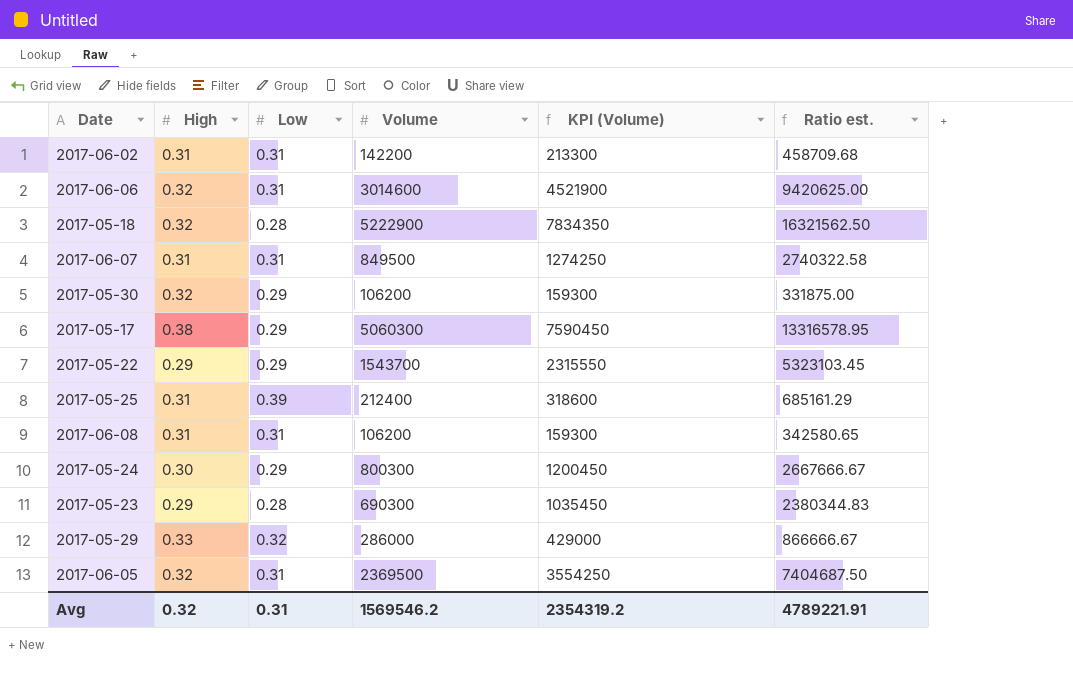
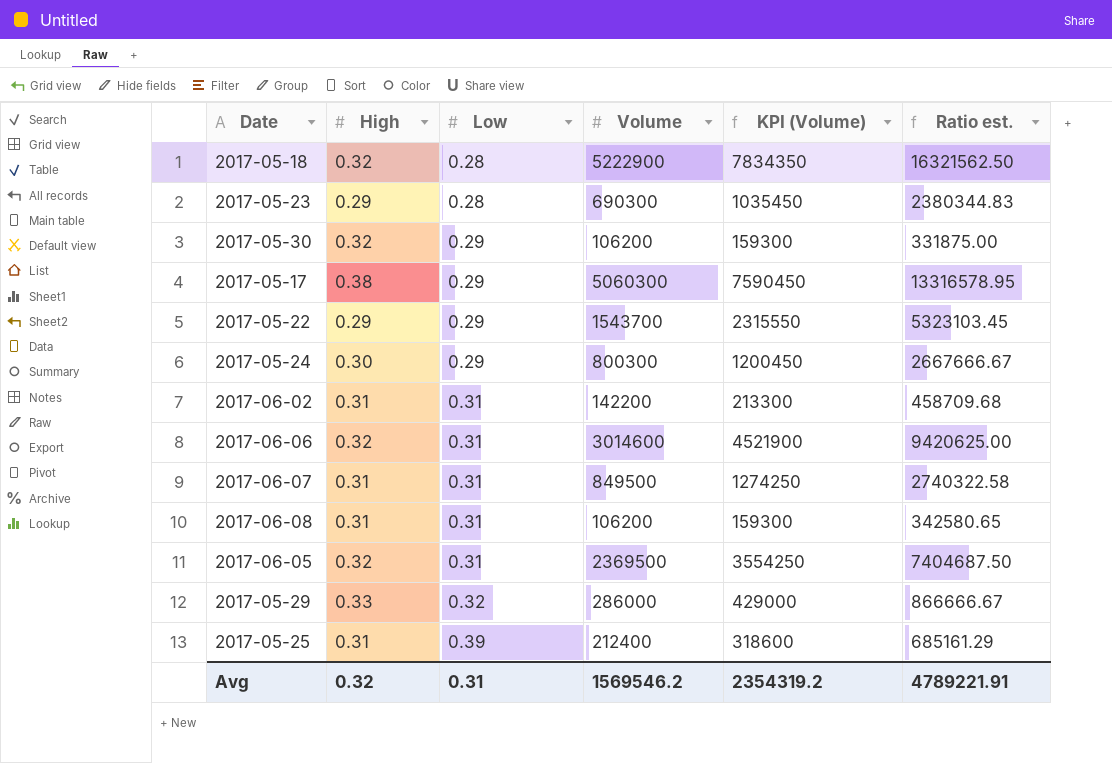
row order: none -> Low ascending

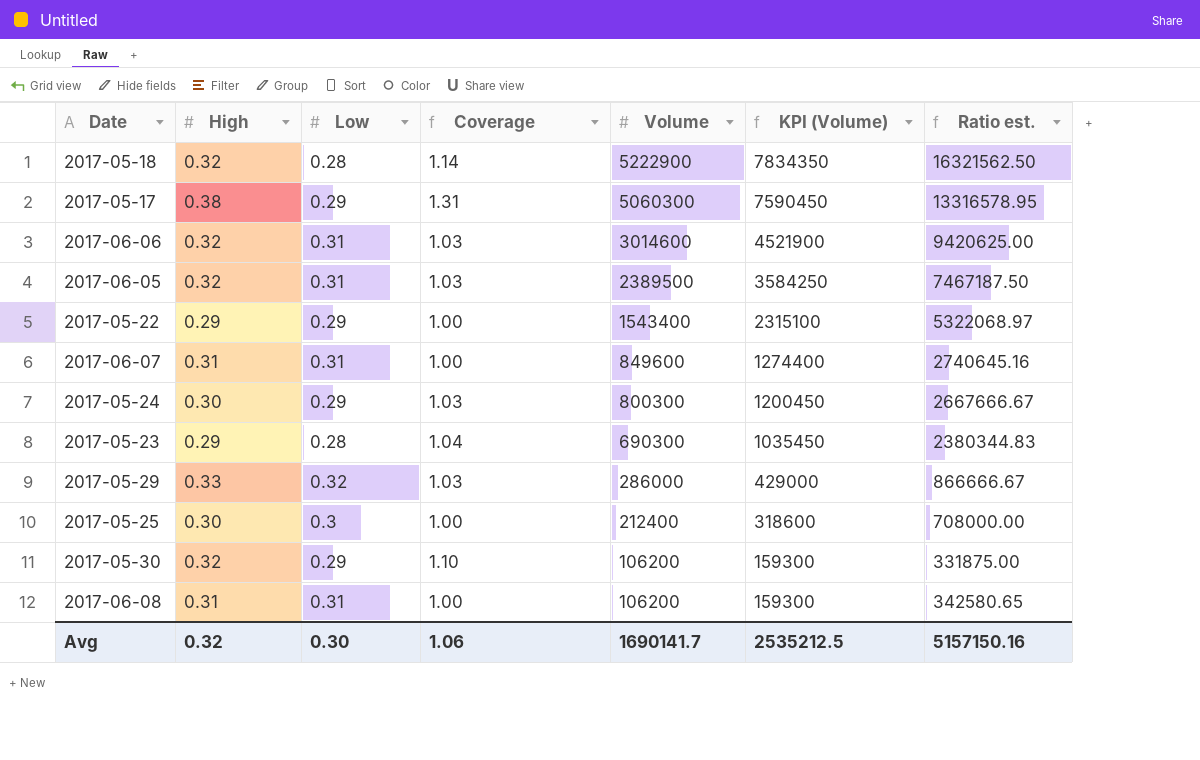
row order: Low ascending -> Volume descending
column Coverage | formula: none -> [High] / [Low]
row 2017-06-02: 0.31 | 0.31 | 142200 | 213300 | 458709.68 -> none
2017-06-05 | Volume: 2369500 -> 2389500
2017-06-05 | KPI (Volume): 3554250 -> 3584250
2017-06-05 | Ratio est.: 7404687.50 -> 7467187.50
2017-05-22 | Volume: 1543700 -> 1543400
2017-05-22 | KPI (Volume): 2315550 -> 2315100
2017-05-22 | Ratio est.: 5323103.45 -> 5322068.97
2017-06-07 | Volume: 849500 -> 849600
2017-06-07 | KPI (Volume): 1274250 -> 1274400
2017-06-07 | Ratio est.: 2740322.58 -> 2740645.16
2017-05-25 | High: 0.31 -> 0.30
2017-05-25 | Low: 0.39 -> 0.3
2017-05-25 | Ratio est.: 685161.29 -> 708000.00
Avg | Low: 0.31 -> 0.30
Avg | Volume: 1569546.2 -> 1690141.7
Avg | KPI (Volume): 2354319.2 -> 2535212.5
Avg | Ratio est.: 4789221.91 -> 5157150.16

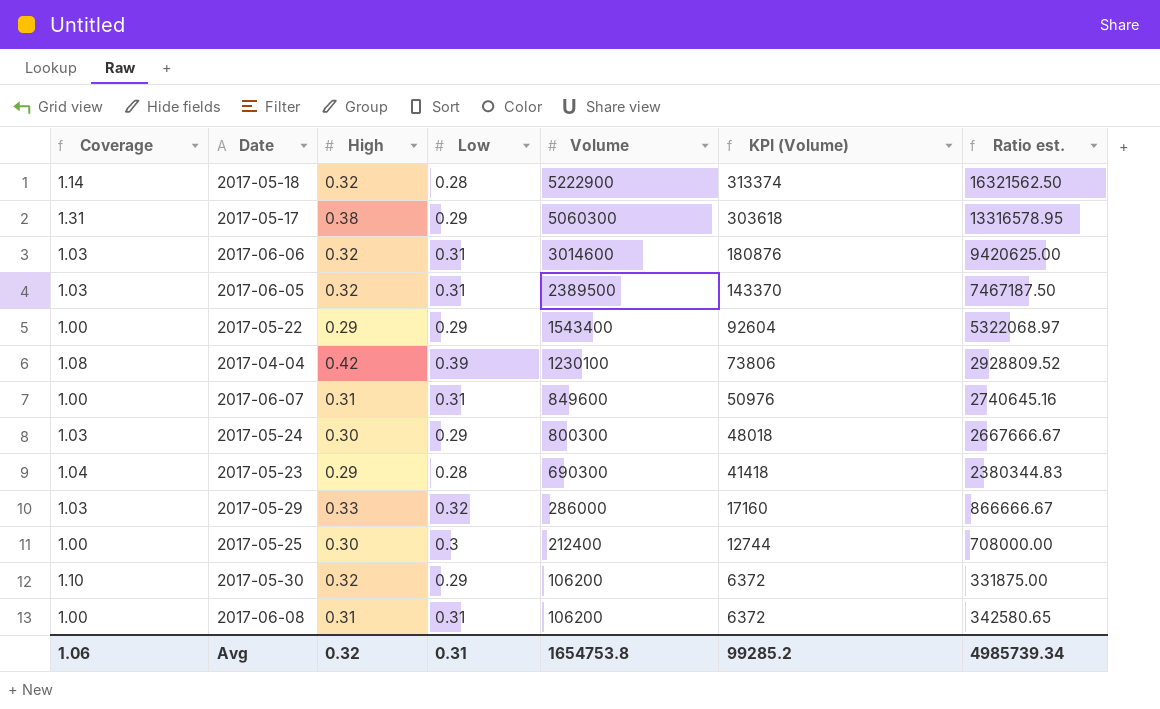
column Coverage | position: 4 -> 1
column KPI (Volume) | formula: [Volume] * 1.5 -> [Volume] * 0.06
row 2017-04-04: none -> 1.08 | 0.42 | 0.39 | 1230100 | 73806 | 2928809.52
Avg | Low: 0.30 -> 0.31
Avg | Volume: 1690141.7 -> 1654753.8
Avg | KPI (Volume): 2535212.5 -> 99285.2
Avg | Ratio est.: 5157150.16 -> 4985739.34

